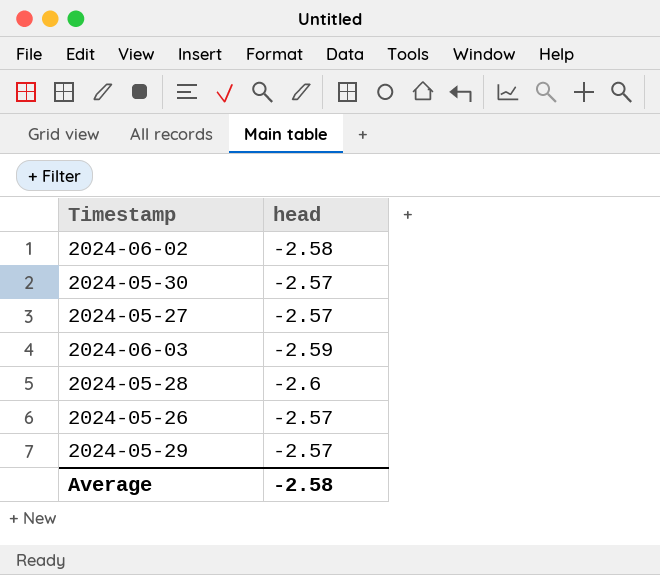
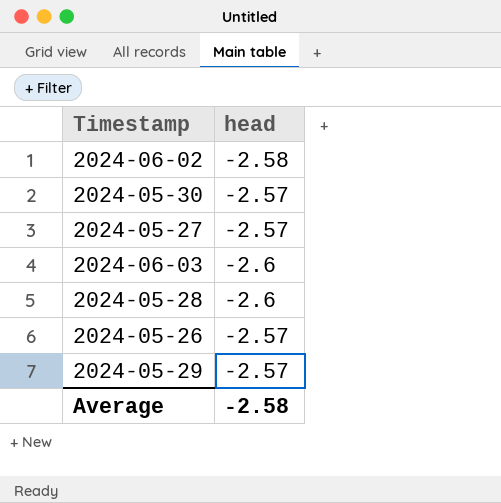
2024-06-03 | head: -2.59 -> -2.6

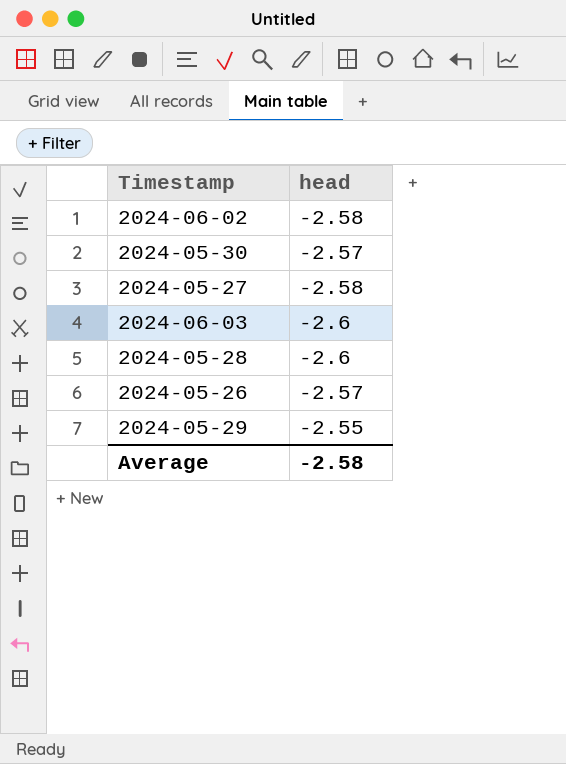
2024-05-27 | head: -2.57 -> -2.58
2024-05-29 | head: -2.57 -> -2.55

